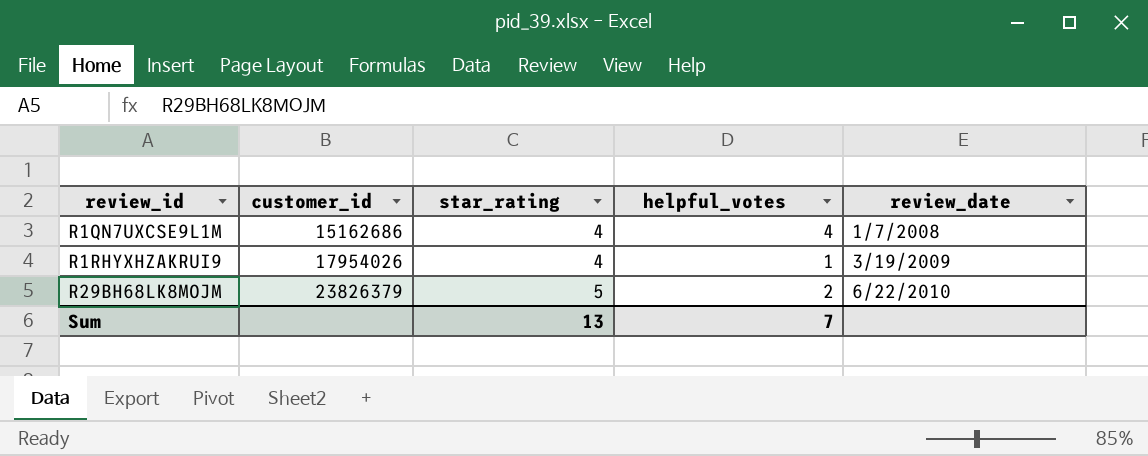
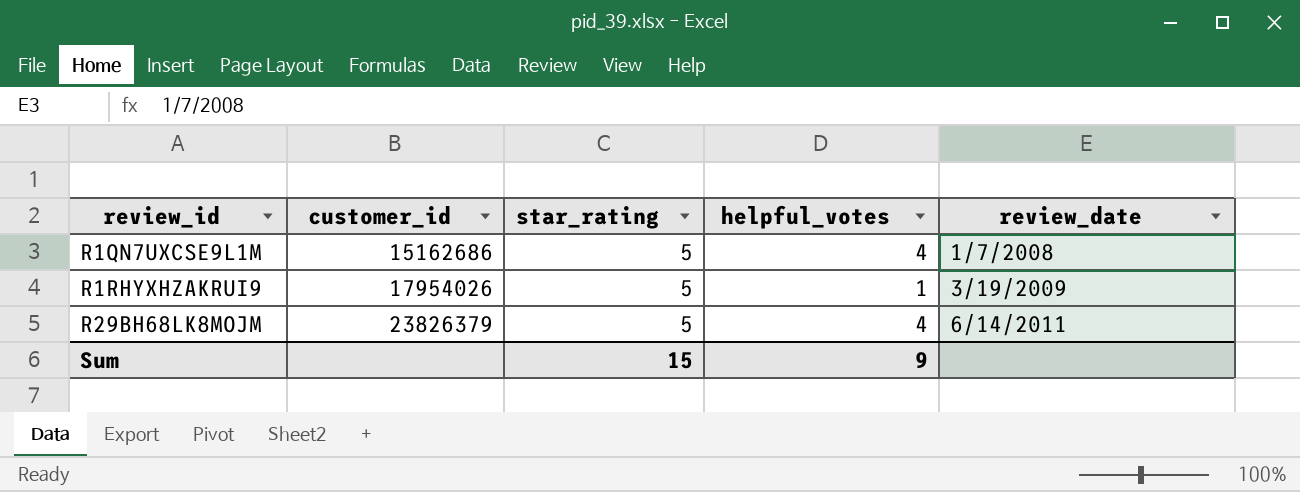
R1QN7UXCSE9L1M | star_rating: 4 -> 5
R1RHYXHZAKRUI9 | star_rating: 4 -> 5
R29BH68LK8MOJM | helpful_votes: 2 -> 4
R29BH68LK8MOJM | review_date: 6/22/2010 -> 6/14/2011
Sum | star_rating: 13 -> 15
Sum | helpful_votes: 7 -> 9

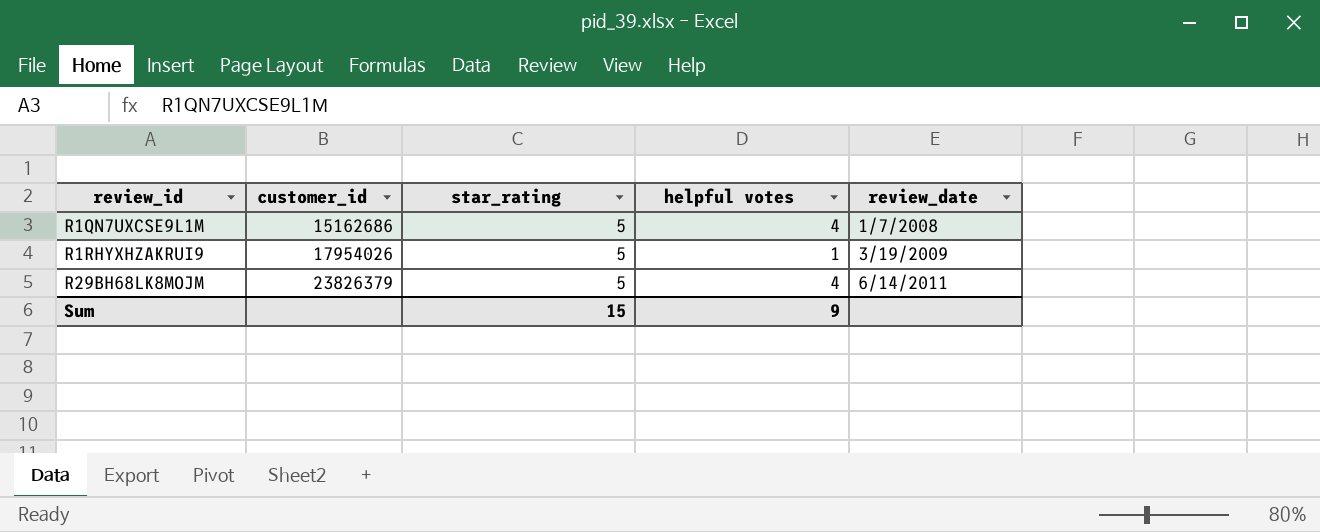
column name: helpful_votes -> helpful votes

